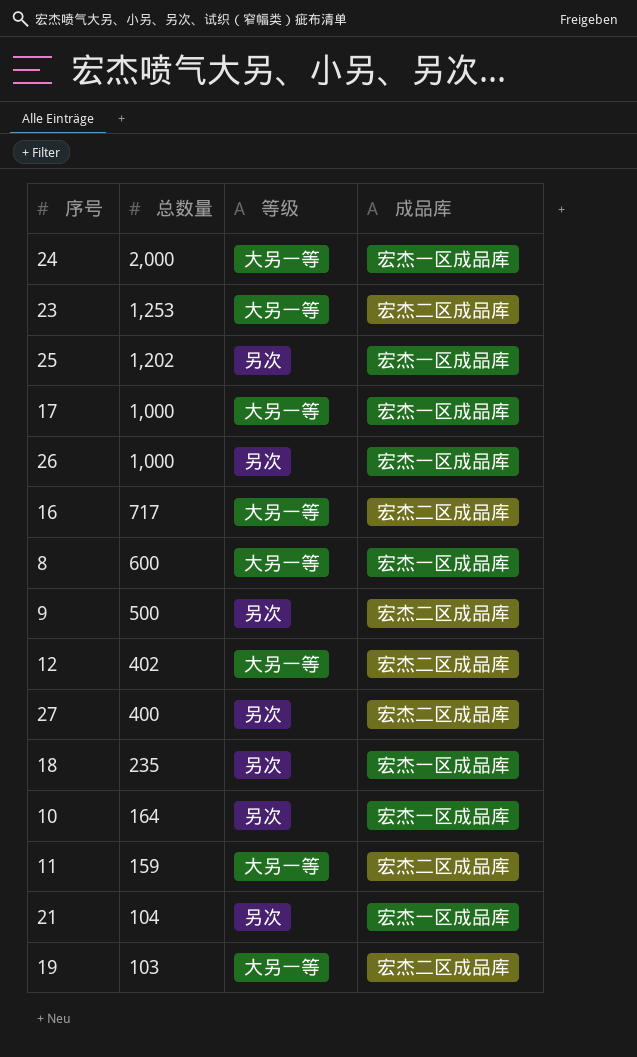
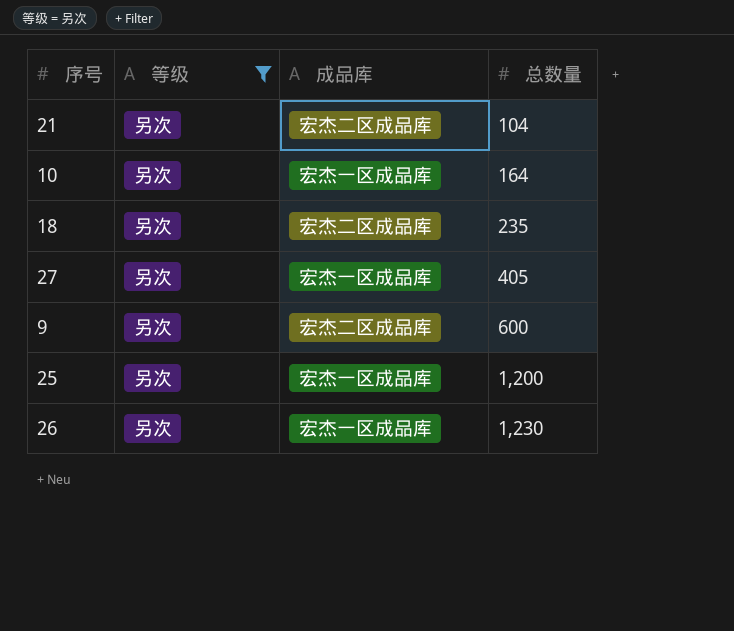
filter: none -> 等级 = 另次
row order: 总数量 descending -> 总数量 ascending
column 总数量 | position: 2 -> 4
21 | 成品库: 宏杰一区成品库 -> 宏杰二区成品库
18 | 成品库: 宏杰一区成品库 -> 宏杰二区成品库
27 | 成品库: 宏杰二区成品库 -> 宏杰一区成品库
27 | 总数量: 400 -> 405
9 | 总数量: 500 -> 600
25 | 总数量: 1,202 -> 1,200
26 | 总数量: 1,000 -> 1,230

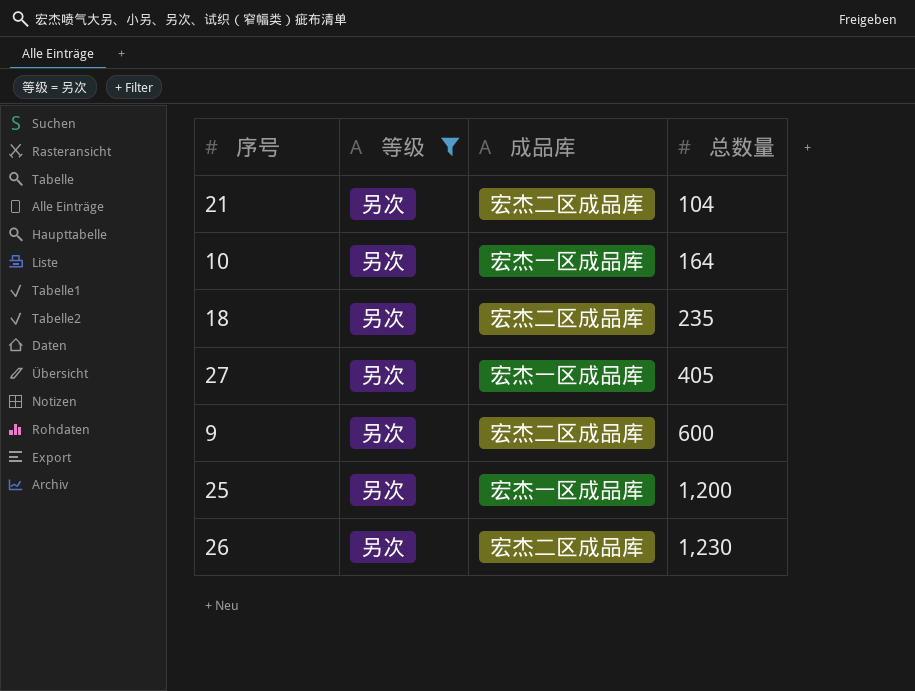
26 | 成品库: 宏杰一区成品库 -> 宏杰二区成品库

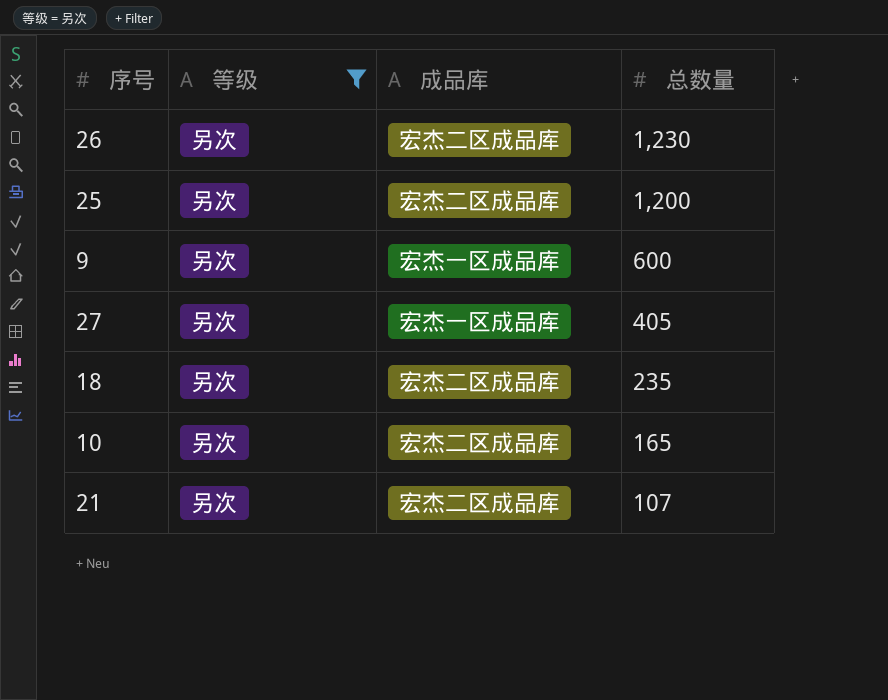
row order: 总数量 ascending -> 总数量 descending
25 | 成品库: 宏杰一区成品库 -> 宏杰二区成品库
9 | 成品库: 宏杰二区成品库 -> 宏杰一区成品库
10 | 成品库: 宏杰一区成品库 -> 宏杰二区成品库
10 | 总数量: 164 -> 165
21 | 总数量: 104 -> 107

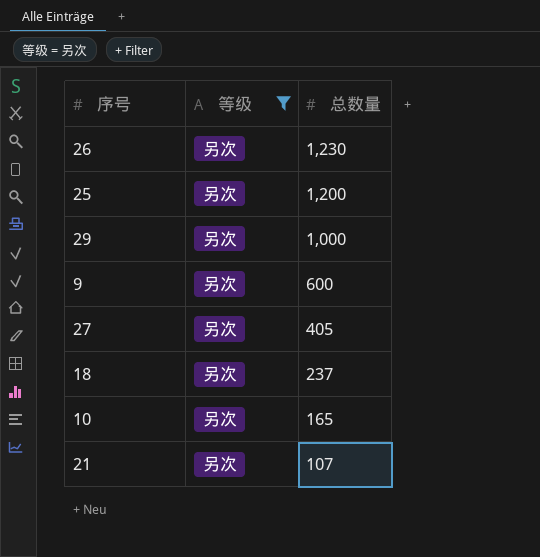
column 成品库 | position: 3 -> none
row 29: none -> 另次 | 1,000
18 | 总数量: 235 -> 237

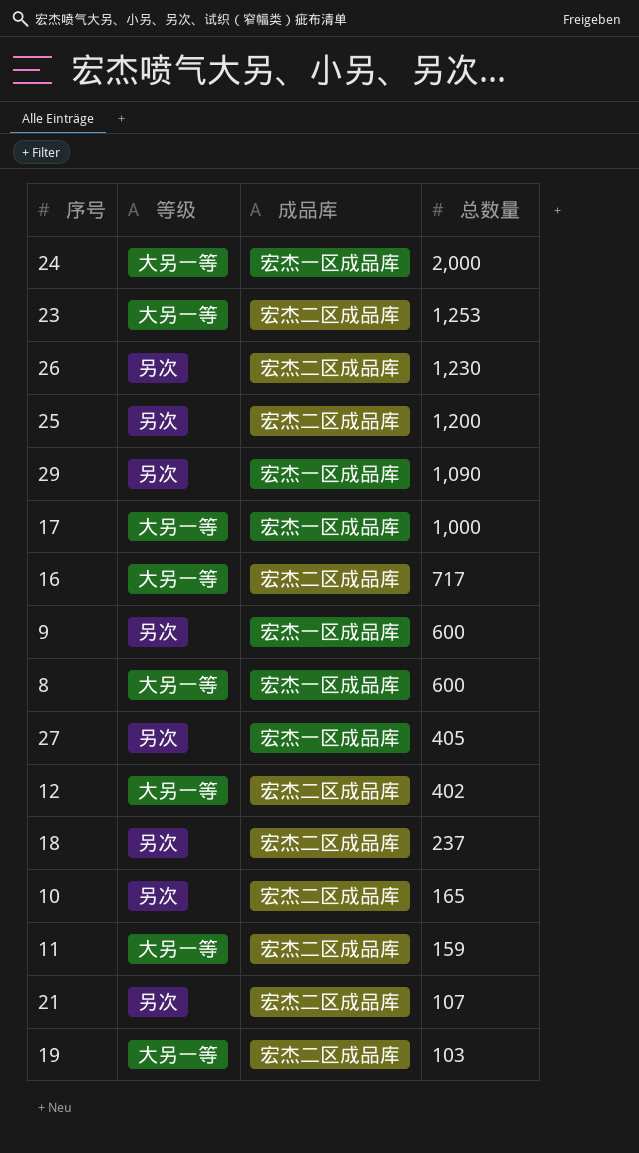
filter: 等级 = 另次 -> none
column 成品库 | position: none -> 3
29 | 总数量: 1,000 -> 1,090

